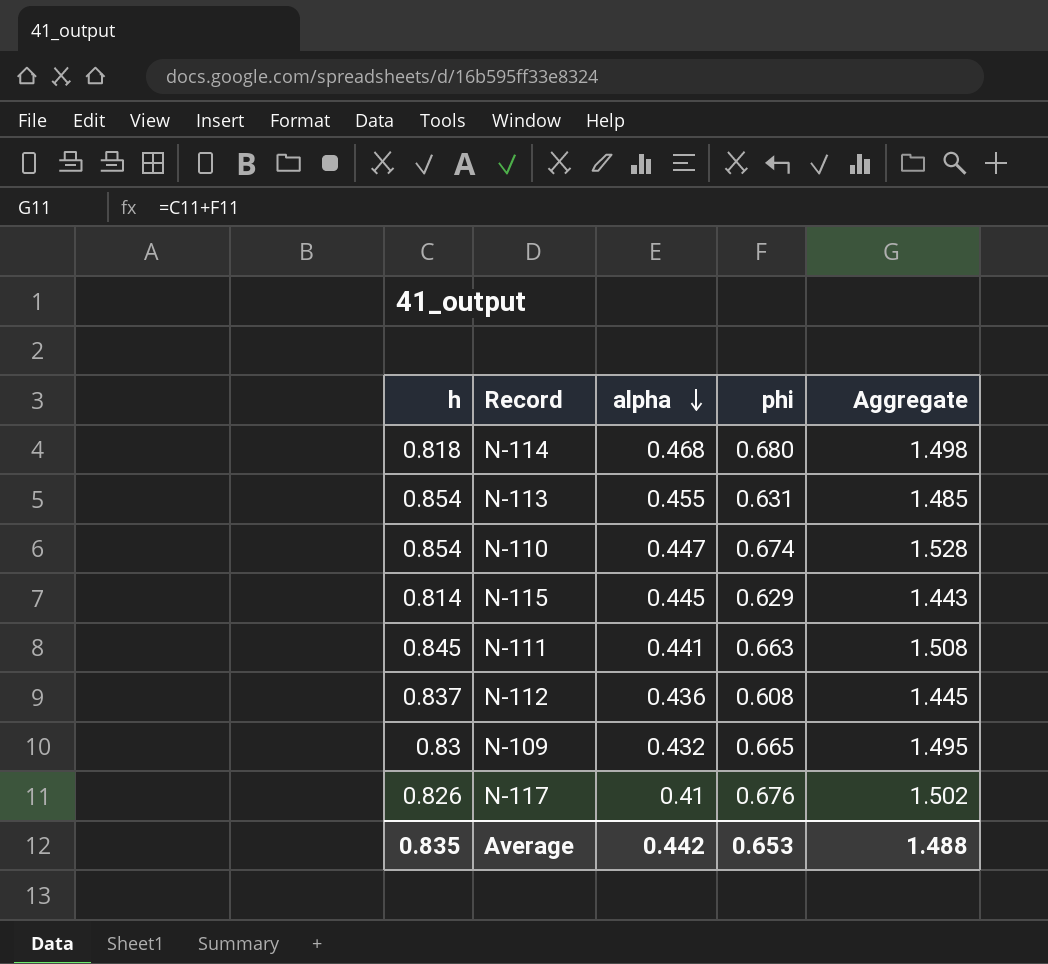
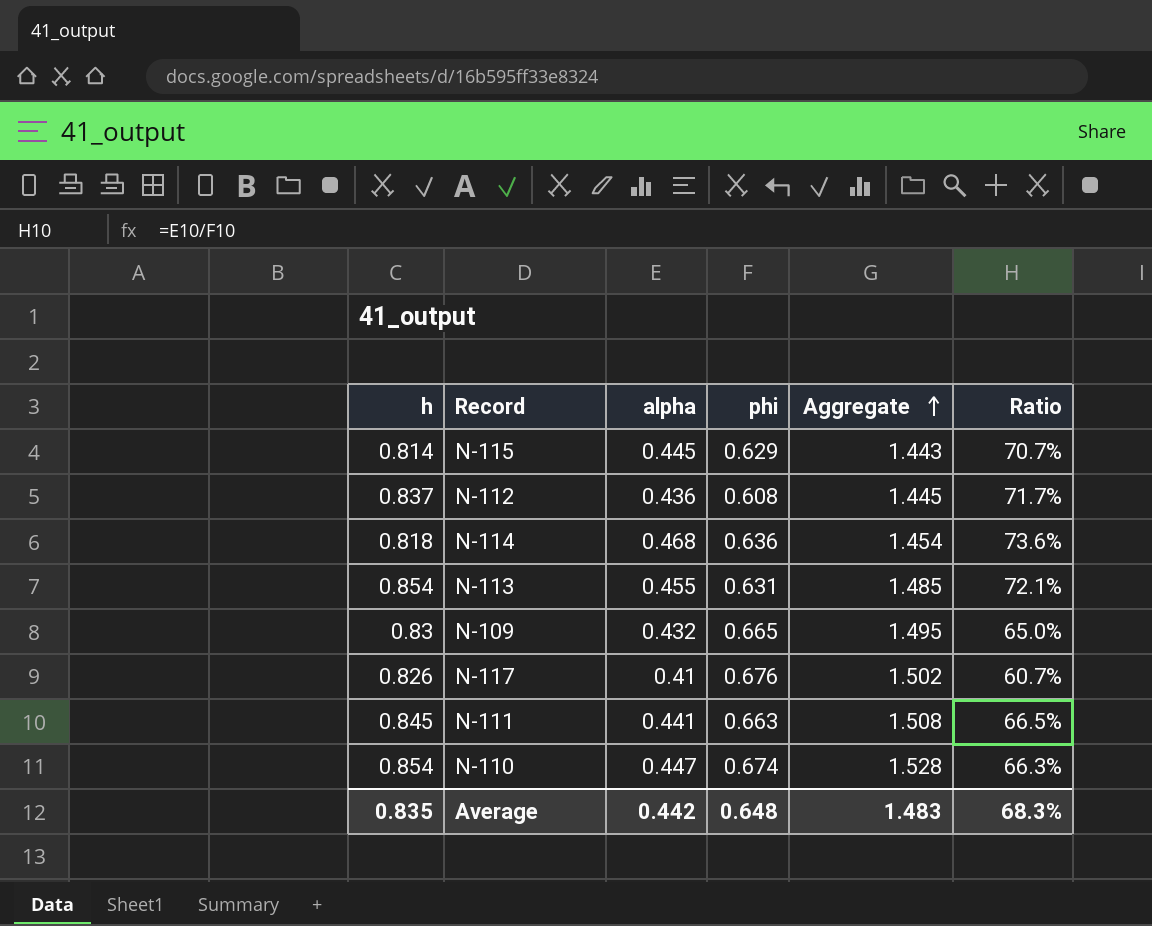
row order: alpha descending -> Aggregate ascending
column Ratio | formula: none -> [alpha] / [phi]
N-114 | phi: 0.680 -> 0.636
N-114 | Aggregate: 1.498 -> 1.454
Average | phi: 0.653 -> 0.648
Average | Aggregate: 1.488 -> 1.483

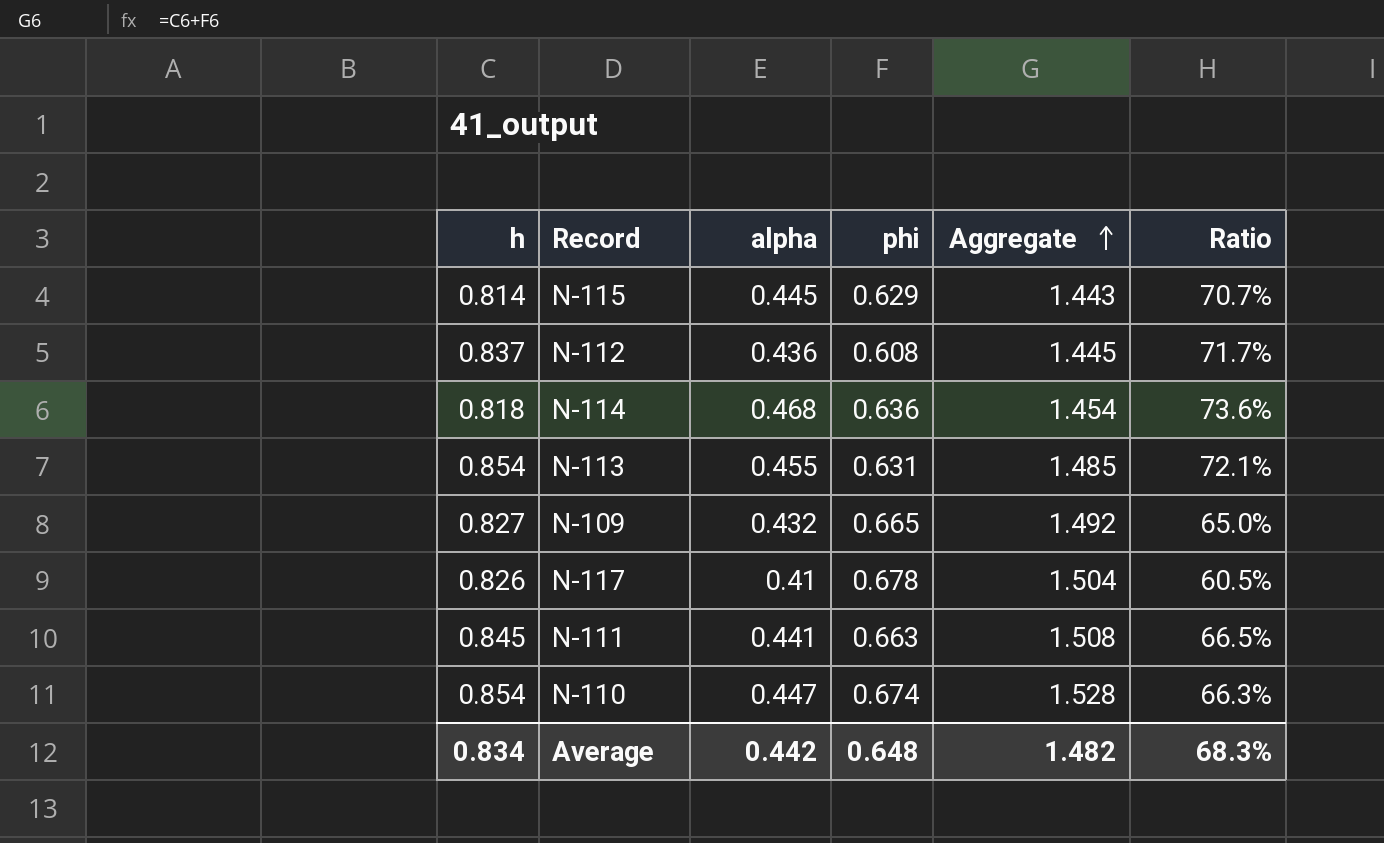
N-109 | h: 0.83 -> 0.827
N-109 | Aggregate: 1.495 -> 1.492
N-117 | phi: 0.676 -> 0.678
N-117 | Aggregate: 1.502 -> 1.504
N-117 | Ratio: 60.7% -> 60.5%
Average | h: 0.835 -> 0.834
Average | Aggregate: 1.483 -> 1.482

